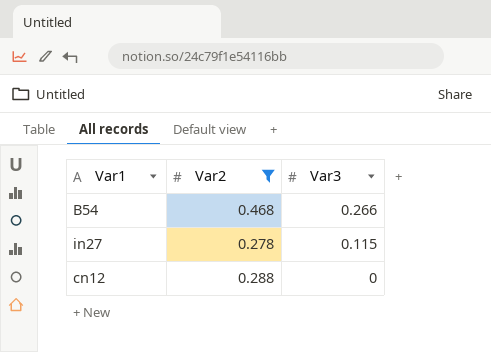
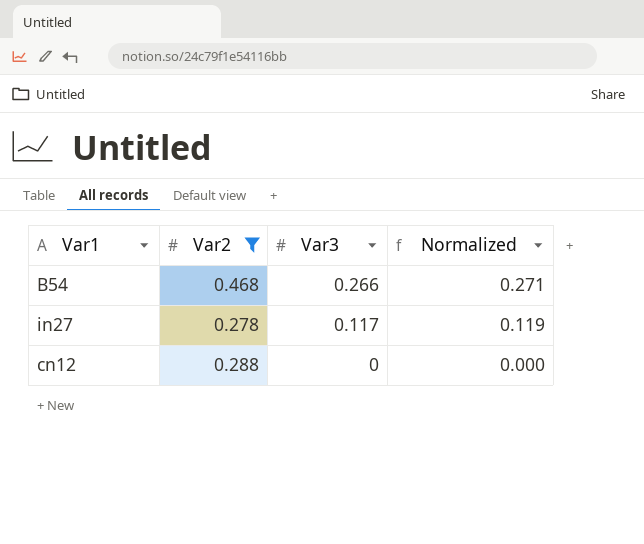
column Normalized | formula: none -> [Var3] * 1.02
in27 | Var3: 0.115 -> 0.117

